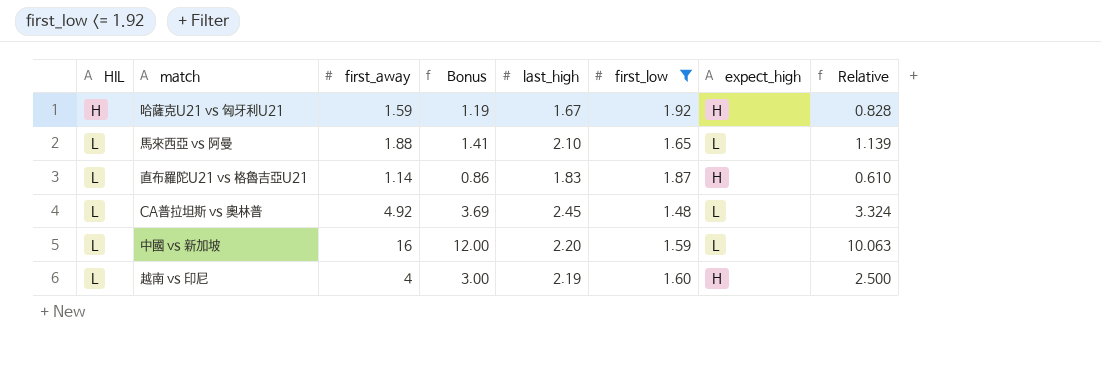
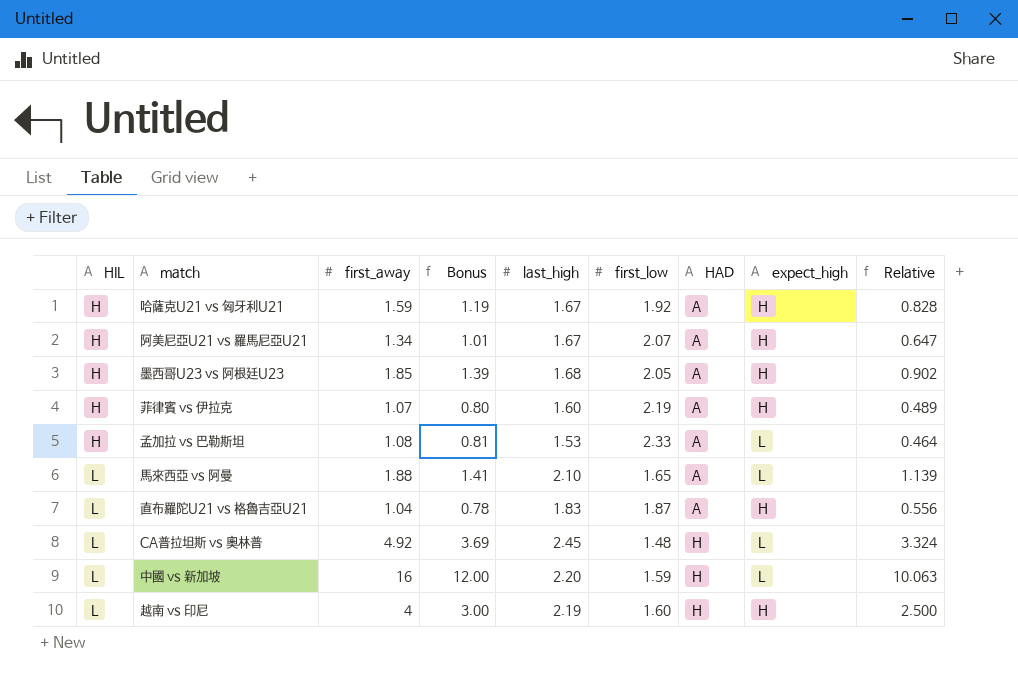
filter: first_low <= 1.92 -> none
column HAD | position: none -> 7
直布羅陀U21 vs 格魯吉亞U21 | first_away: 1.14 -> 1.04
直布羅陀U21 vs 格魯吉亞U21 | Bonus: 0.86 -> 0.78
直布羅陀U21 vs 格魯吉亞U21 | Relative: 0.610 -> 0.556

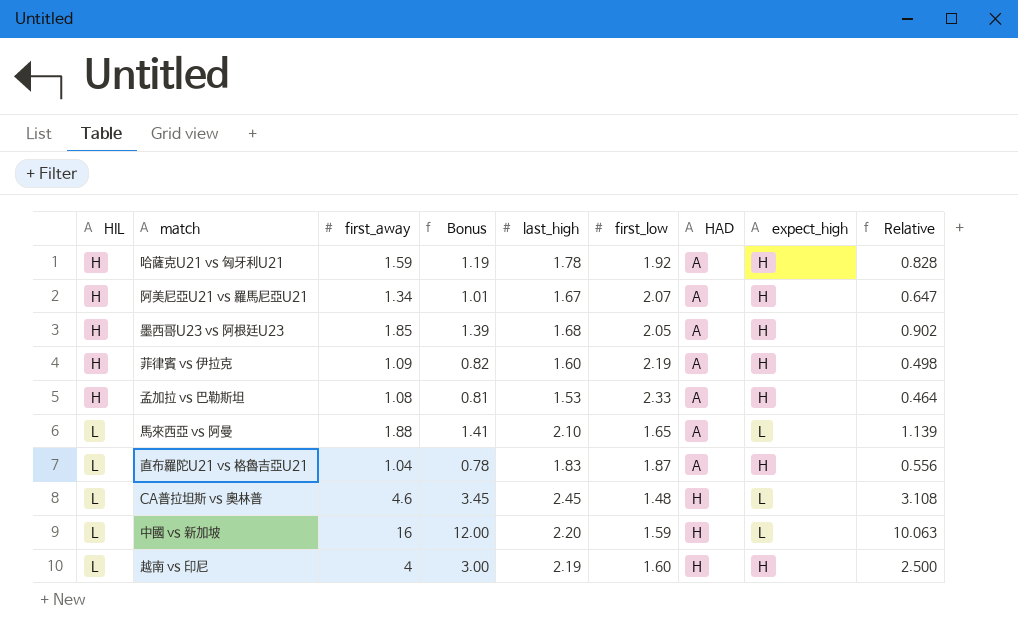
哈薩克U21 vs 匈牙利U21 | last_high: 1.67 -> 1.78
菲律賓 vs 伊拉克 | first_away: 1.07 -> 1.09
菲律賓 vs 伊拉克 | Bonus: 0.80 -> 0.82
菲律賓 vs 伊拉克 | Relative: 0.489 -> 0.498
孟加拉 vs 巴勒斯坦 | expect_high: L -> H
CA普拉坦斯 vs 奧林普 | first_away: 4.92 -> 4.6
CA普拉坦斯 vs 奧林普 | Bonus: 3.69 -> 3.45
CA普拉坦斯 vs 奧林普 | Relative: 3.324 -> 3.108

